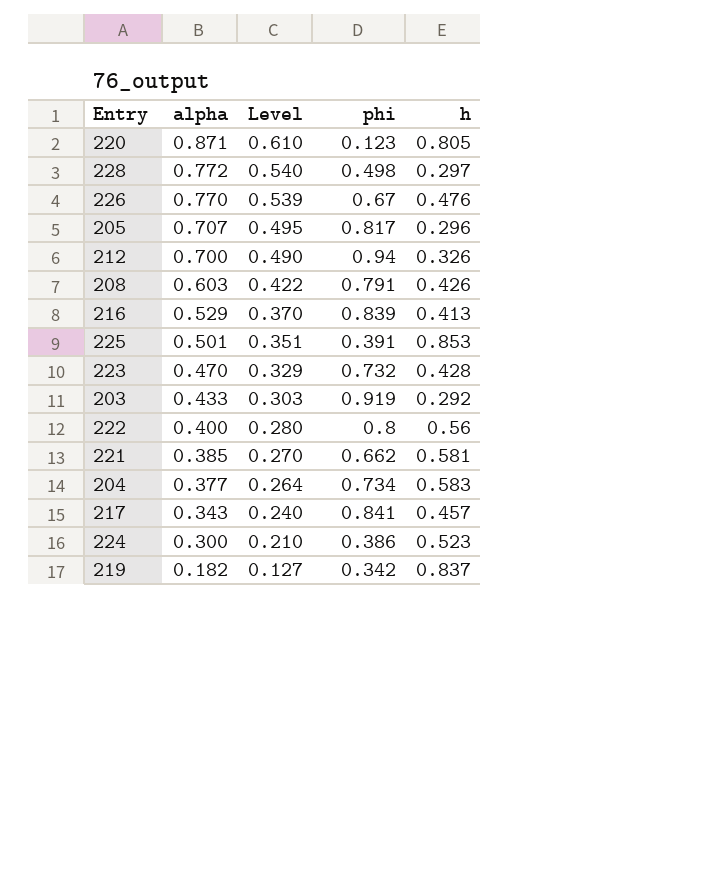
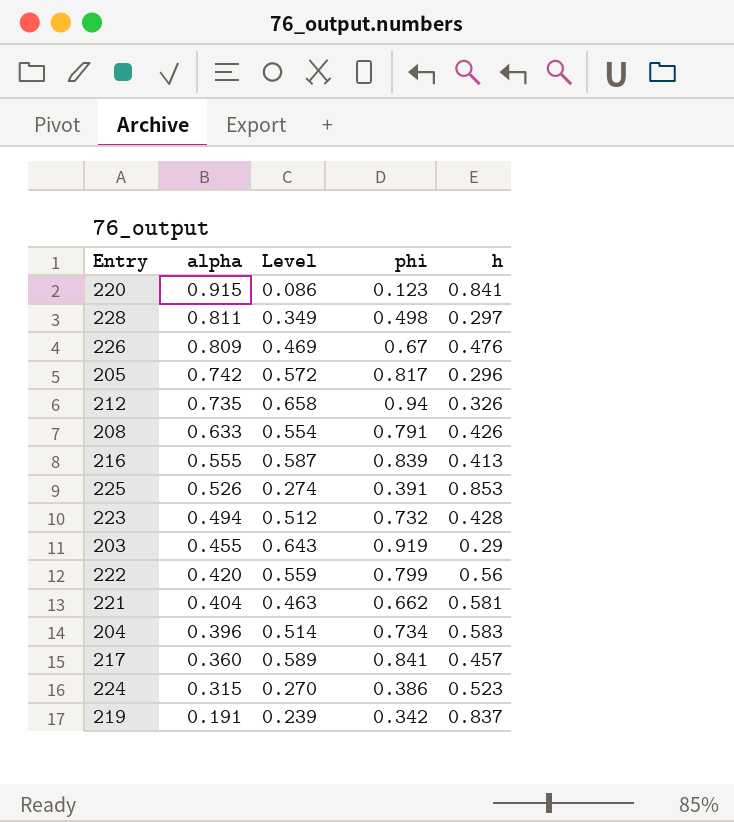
column Level | formula: [alpha] * 0.7 -> [phi] * 0.7
220 | alpha: 0.871 -> 0.915
220 | h: 0.805 -> 0.841
228 | alpha: 0.772 -> 0.811
226 | alpha: 0.770 -> 0.809
205 | alpha: 0.707 -> 0.742
212 | alpha: 0.700 -> 0.735
208 | alpha: 0.603 -> 0.633
216 | alpha: 0.529 -> 0.555
225 | alpha: 0.501 -> 0.526
223 | alpha: 0.470 -> 0.494
203 | alpha: 0.433 -> 0.455
203 | h: 0.292 -> 0.29
222 | alpha: 0.400 -> 0.420
222 | phi: 0.8 -> 0.799
221 | alpha: 0.385 -> 0.404
204 | alpha: 0.377 -> 0.396
217 | alpha: 0.343 -> 0.360
224 | alpha: 0.300 -> 0.315
219 | alpha: 0.182 -> 0.191

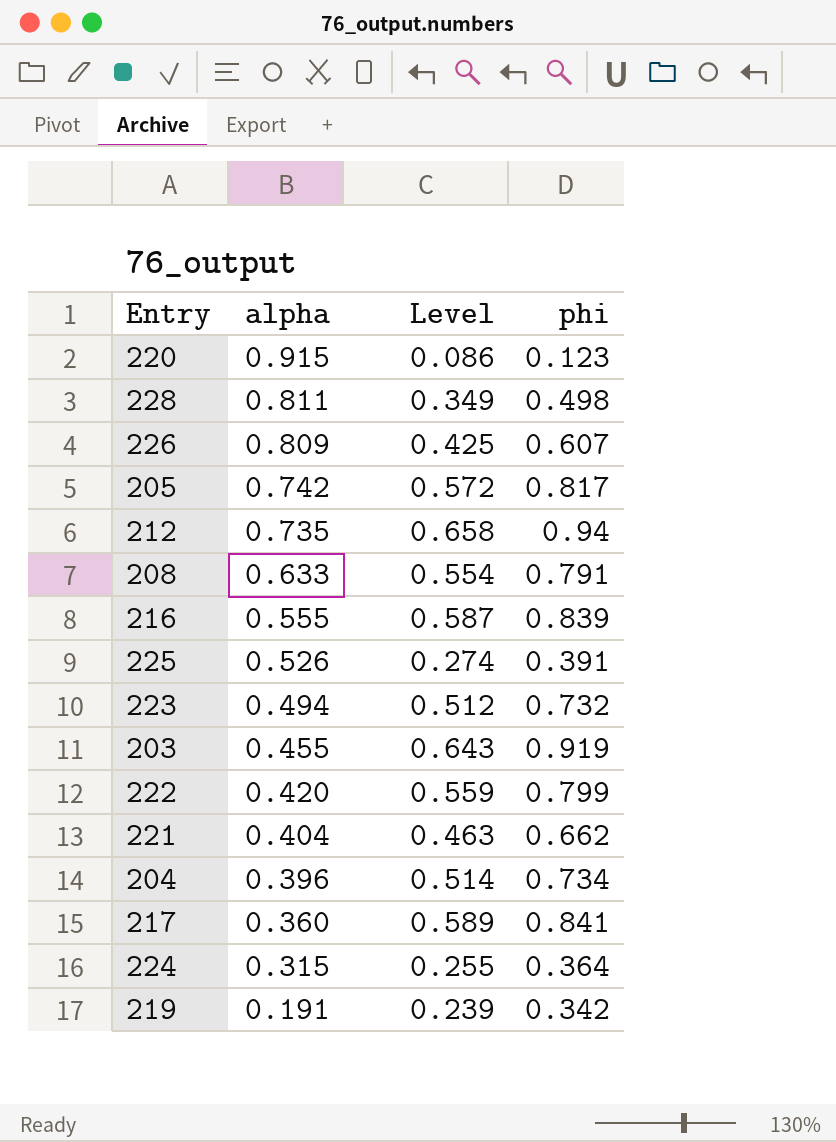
column h | position: 5 -> none
226 | Level: 0.469 -> 0.425
226 | phi: 0.67 -> 0.607
224 | Level: 0.270 -> 0.255
224 | phi: 0.386 -> 0.364

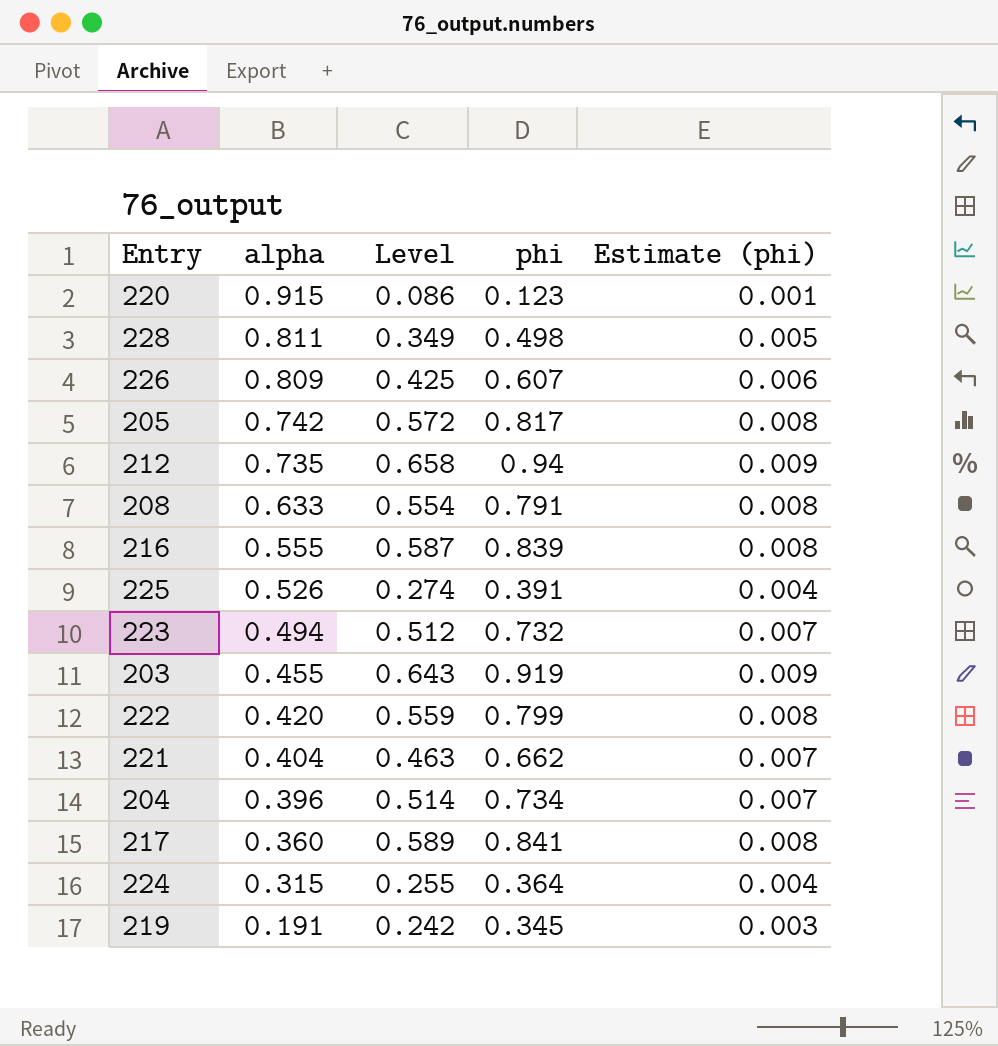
column Estimate (phi) | formula: none -> [phi] * 0.01
219 | Level: 0.239 -> 0.242
219 | phi: 0.342 -> 0.345

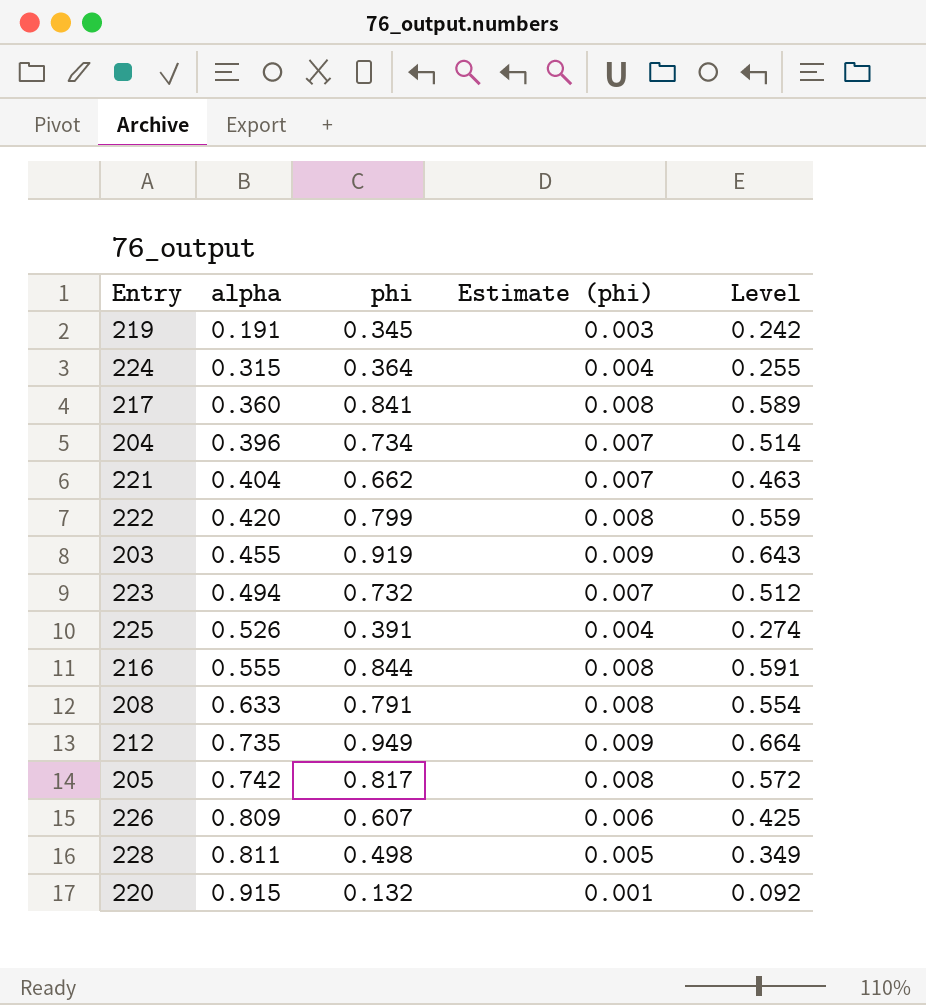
row order: alpha descending -> alpha ascending
column Level | position: 3 -> 5
216 | phi: 0.839 -> 0.844
216 | Level: 0.587 -> 0.591
212 | phi: 0.94 -> 0.949
212 | Level: 0.658 -> 0.664
220 | phi: 0.123 -> 0.132
220 | Level: 0.086 -> 0.092

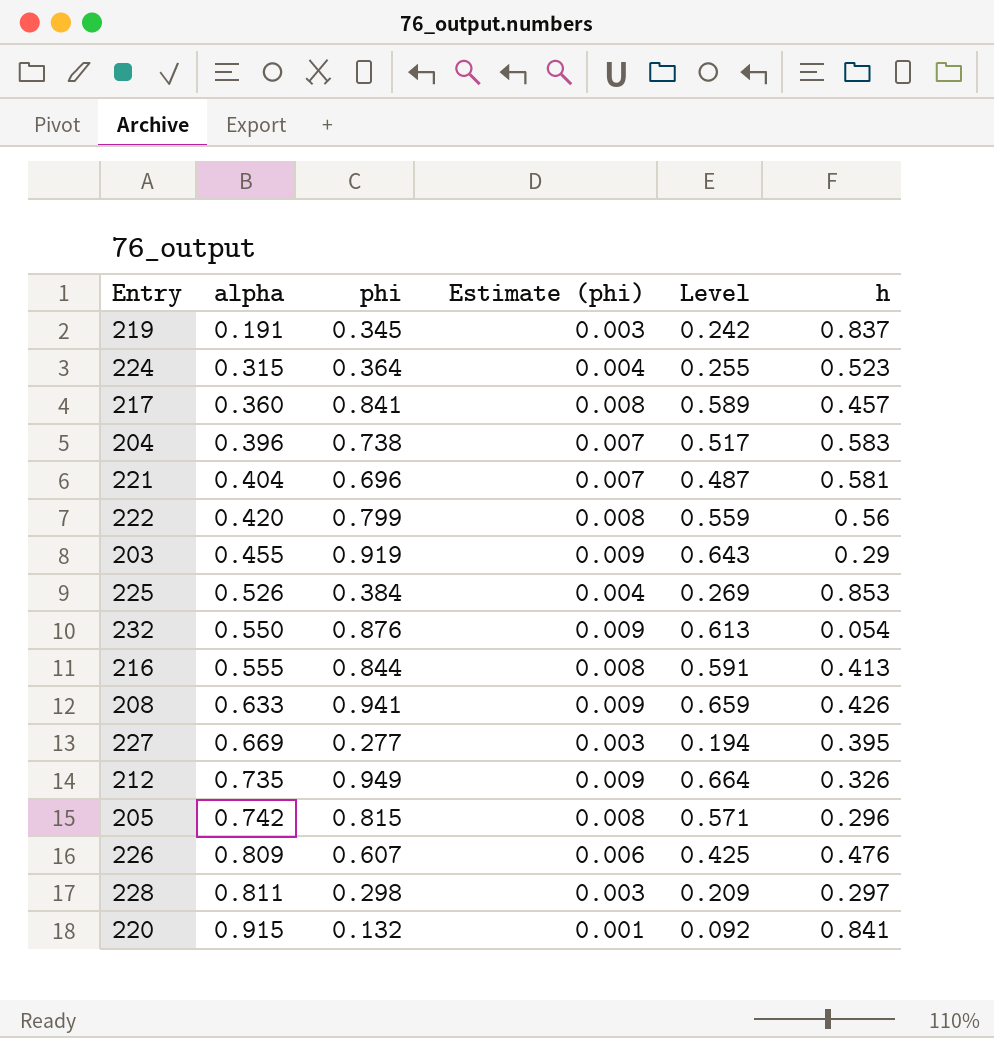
column h | position: none -> 6
row 223: 0.494 | 0.732 | 0.007 | 0.512 -> none
204 | phi: 0.734 -> 0.738
204 | Level: 0.514 -> 0.517
221 | phi: 0.662 -> 0.696
221 | Level: 0.463 -> 0.487
225 | phi: 0.391 -> 0.384
225 | Level: 0.274 -> 0.269
row 232: none -> 0.550 | 0.876 | 0.009 | 0.613 | 0.054
208 | phi: 0.791 -> 0.941
208 | Estimate (phi): 0.008 -> 0.009
208 | Level: 0.554 -> 0.659
row 227: none -> 0.669 | 0.277 | 0.003 | 0.194 | 0.395
205 | phi: 0.817 -> 0.815
205 | Level: 0.572 -> 0.571
228 | phi: 0.498 -> 0.298
228 | Estimate (phi): 0.005 -> 0.003
228 | Level: 0.349 -> 0.209

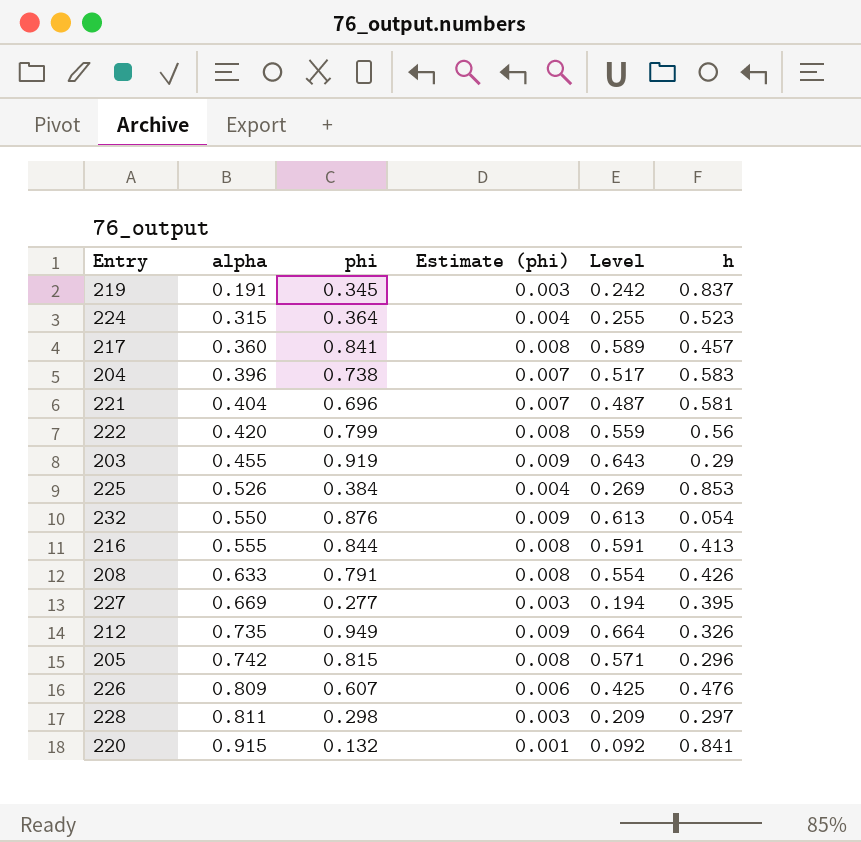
208 | phi: 0.941 -> 0.791
208 | Estimate (phi): 0.009 -> 0.008
208 | Level: 0.659 -> 0.554

